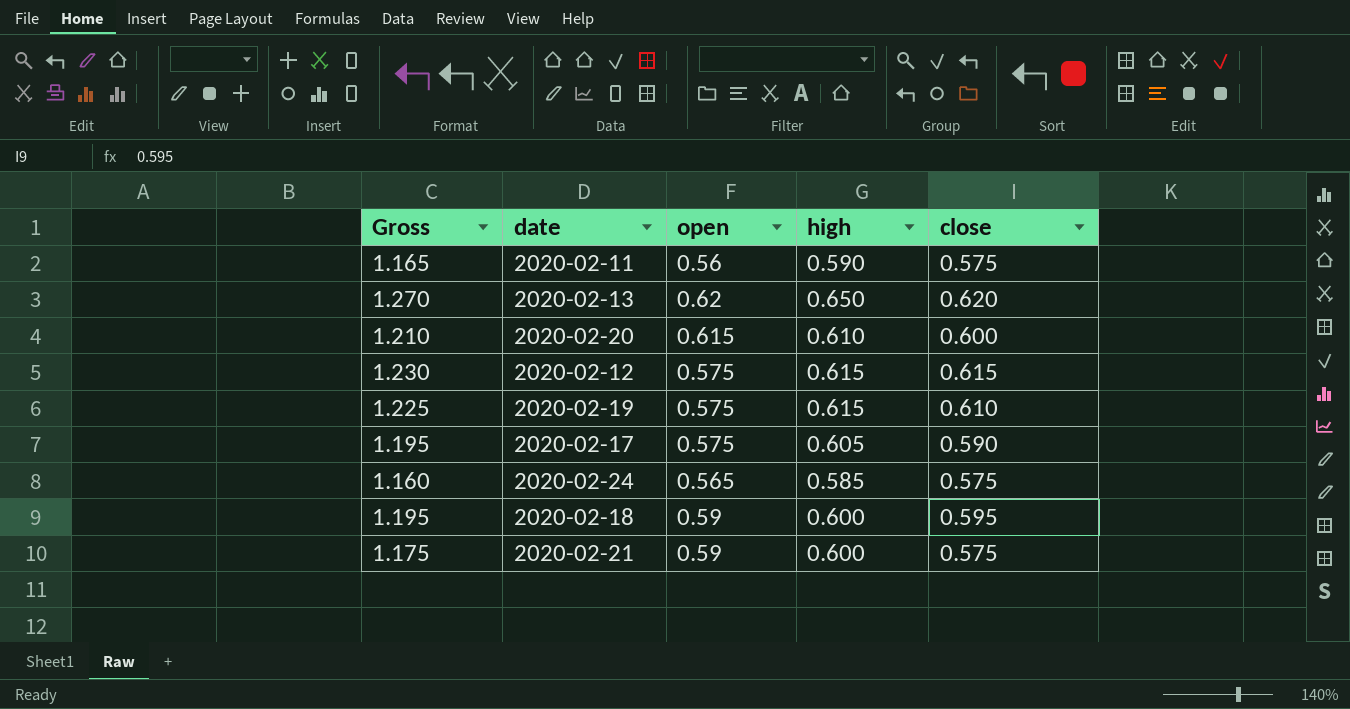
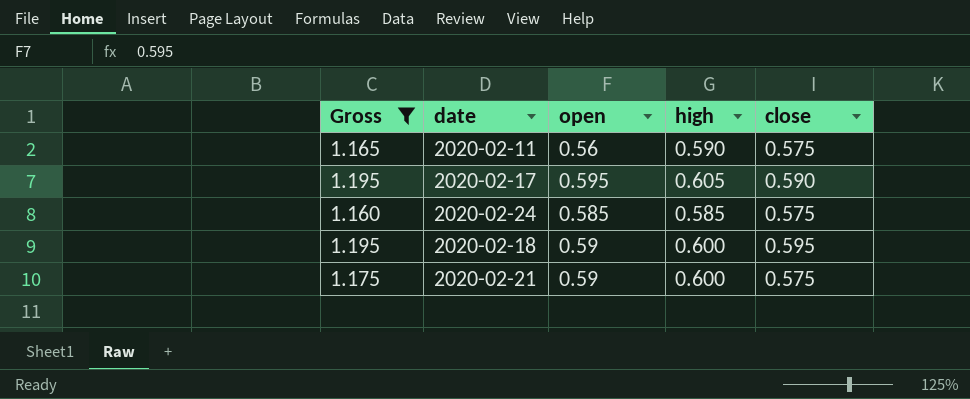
filter: none -> Gross <= 1.195
2020-02-17 | open: 0.575 -> 0.595
2020-02-24 | open: 0.565 -> 0.585

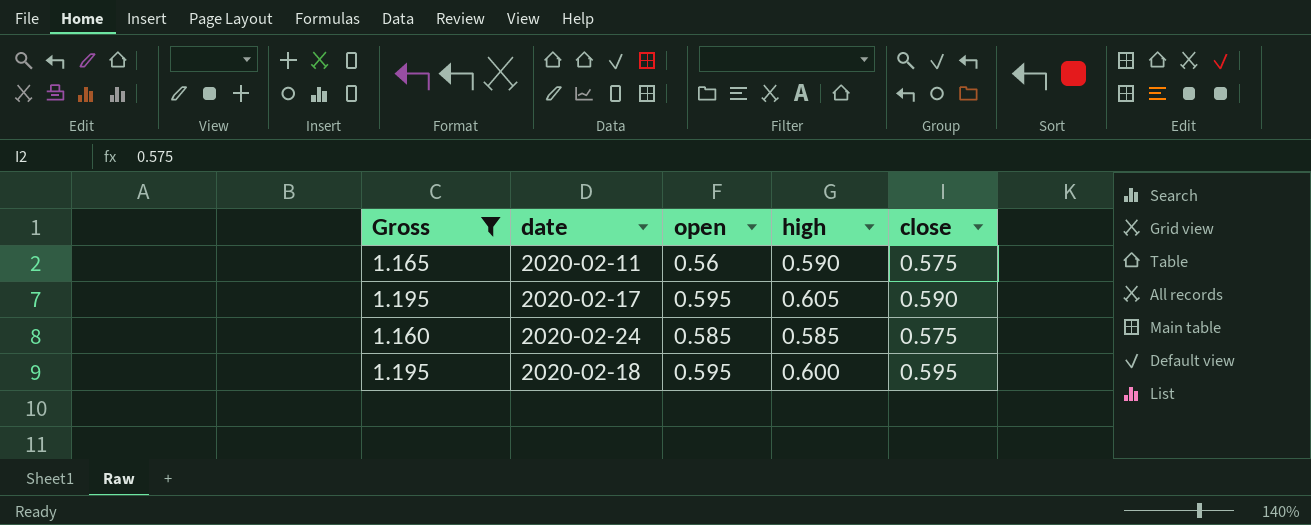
row 2020-02-21: 1.175 | 0.59 | 0.600 | 0.575 -> none
2020-02-18 | open: 0.59 -> 0.595

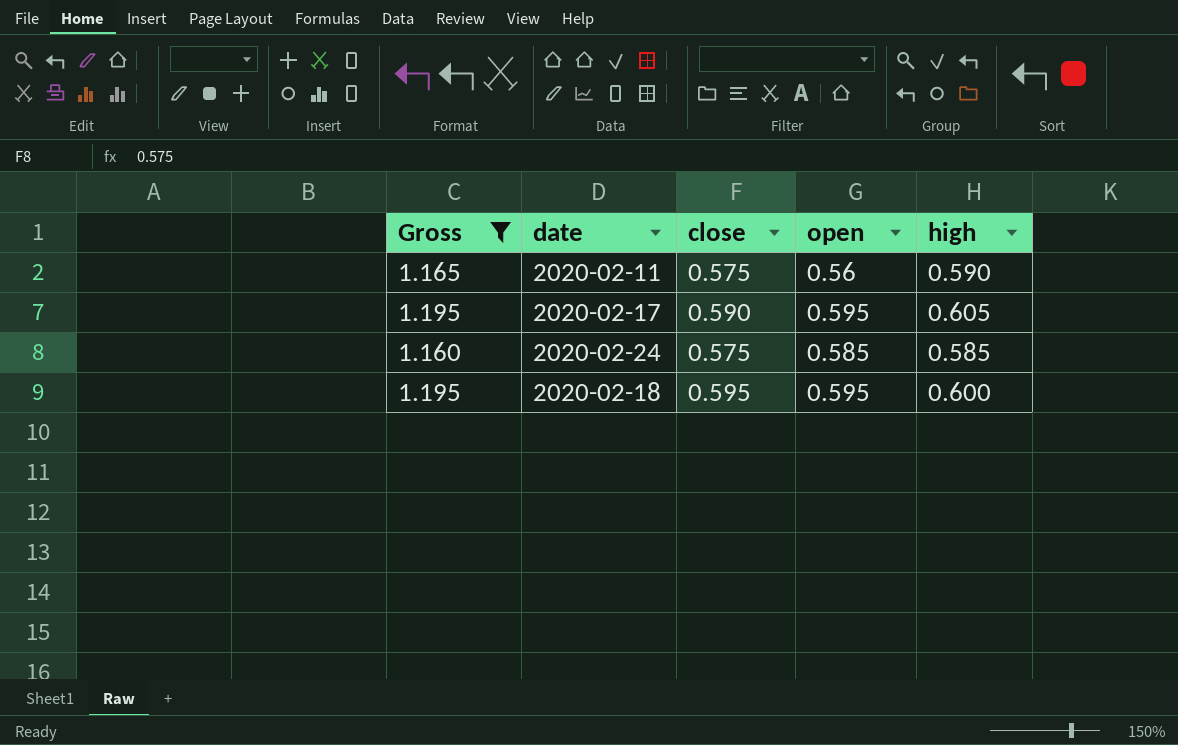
column close | position: 5 -> 3

